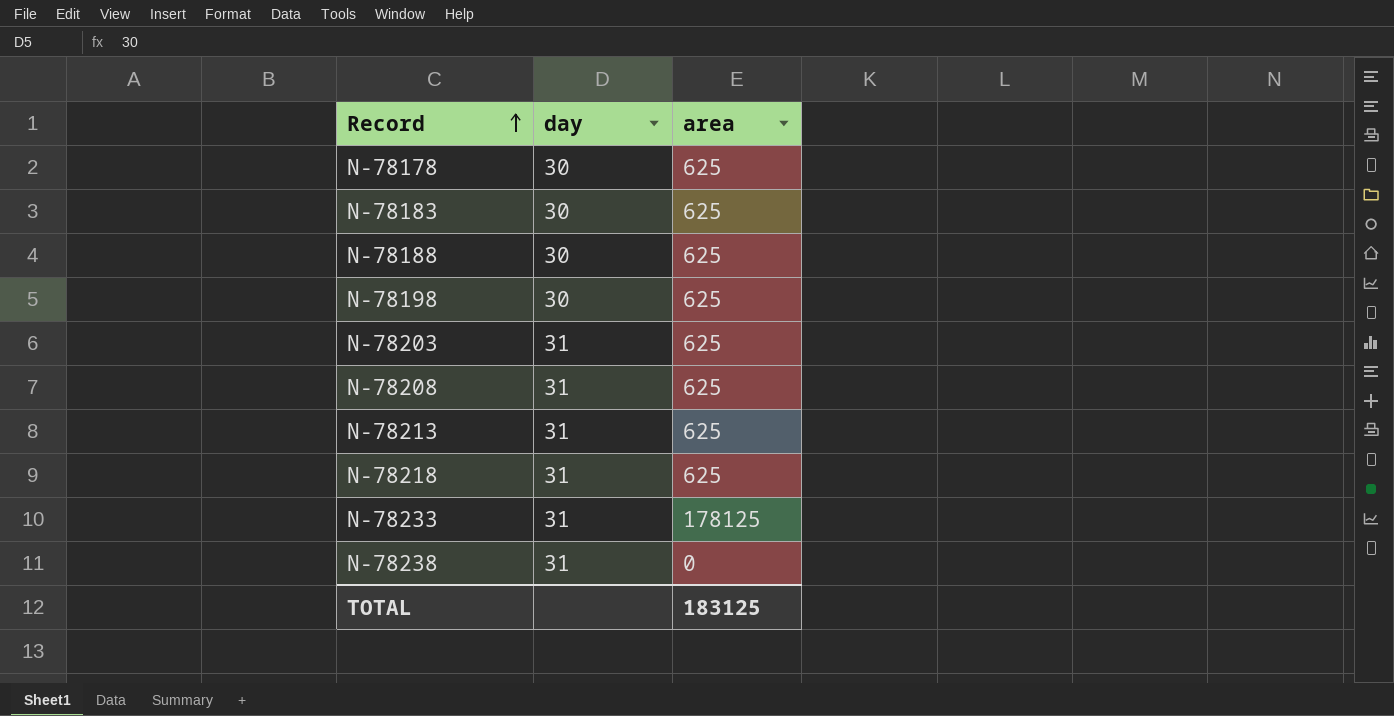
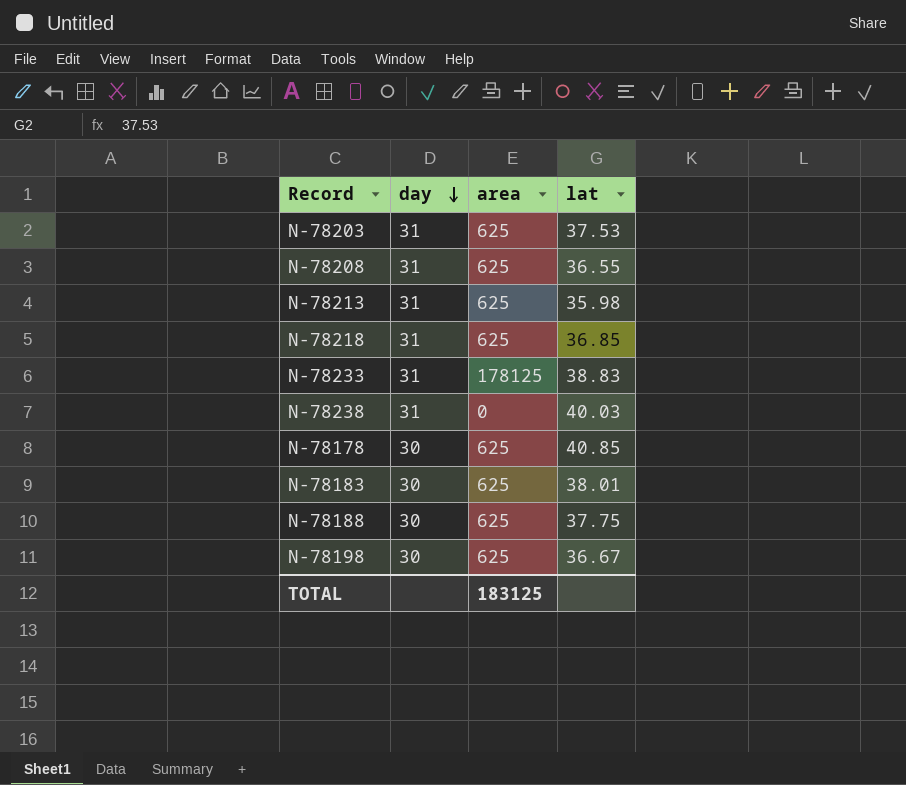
row order: Record ascending -> day descending
column lat | position: none -> 4

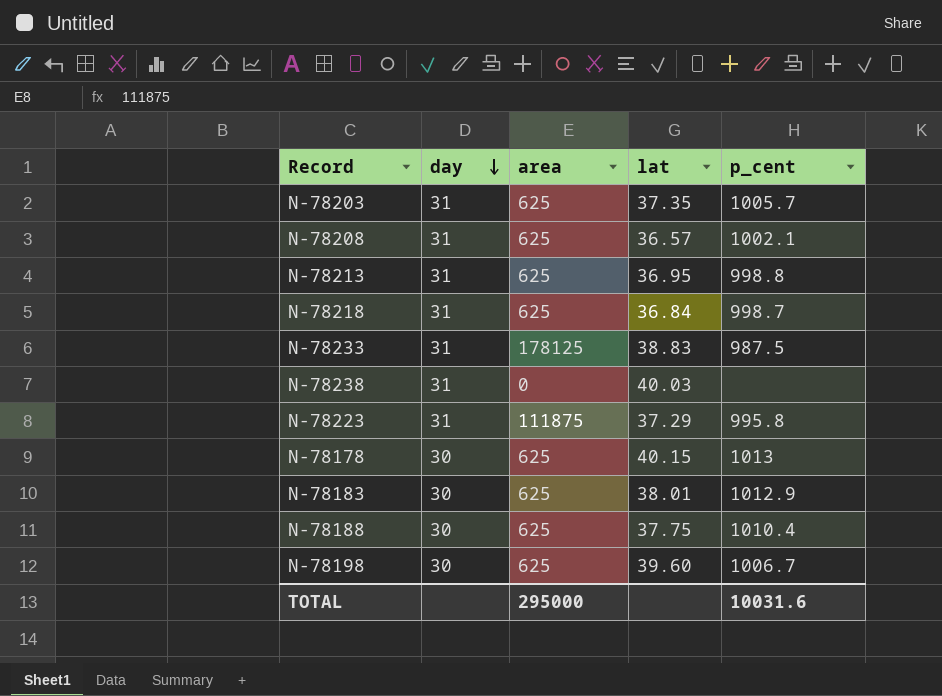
column p_cent | position: none -> 5
N-78203 | lat: 37.53 -> 37.35
N-78208 | lat: 36.55 -> 36.57
N-78213 | lat: 35.98 -> 36.95
N-78218 | lat: 36.85 -> 36.84
row N-78223: none -> 31 | 111875 | 37.29 | 995.8
N-78178 | lat: 40.85 -> 40.15
N-78198 | lat: 36.67 -> 39.60
TOTAL | area: 183125 -> 295000

